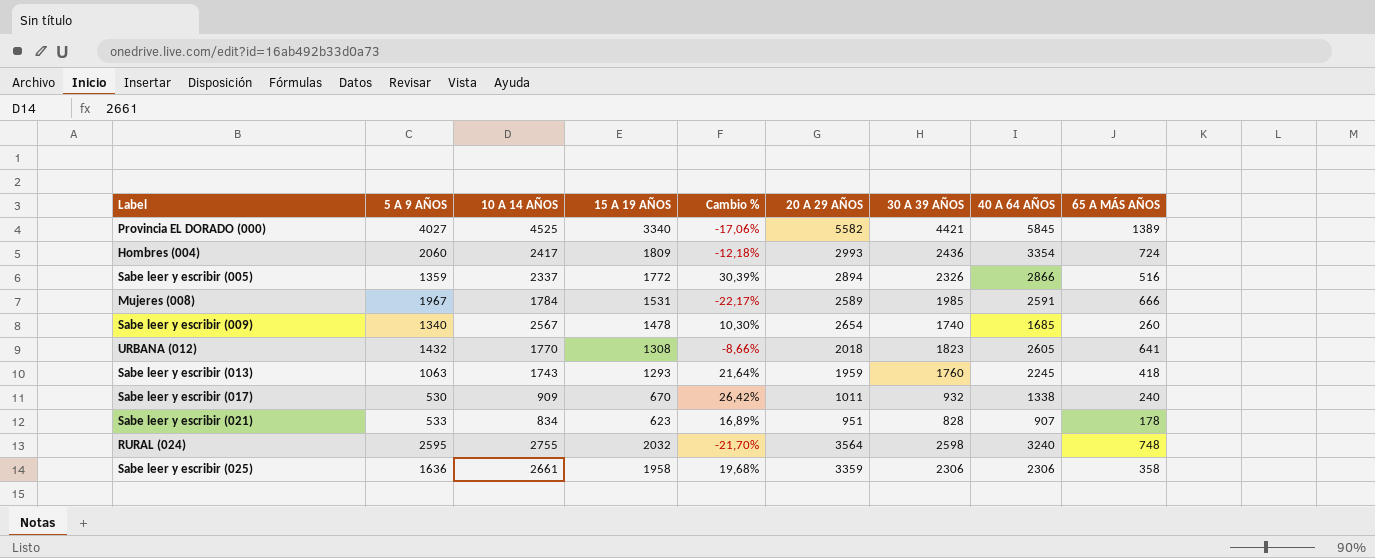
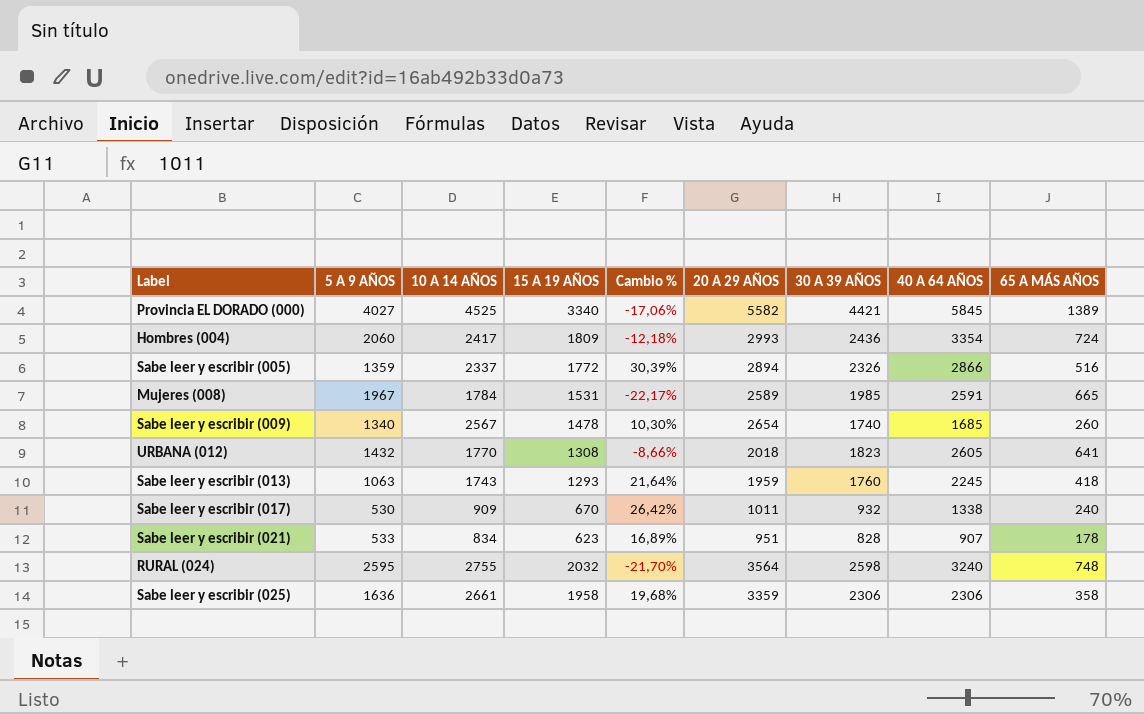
Mujeres (008) | 65 A MÁS AÑOS: 666 -> 665

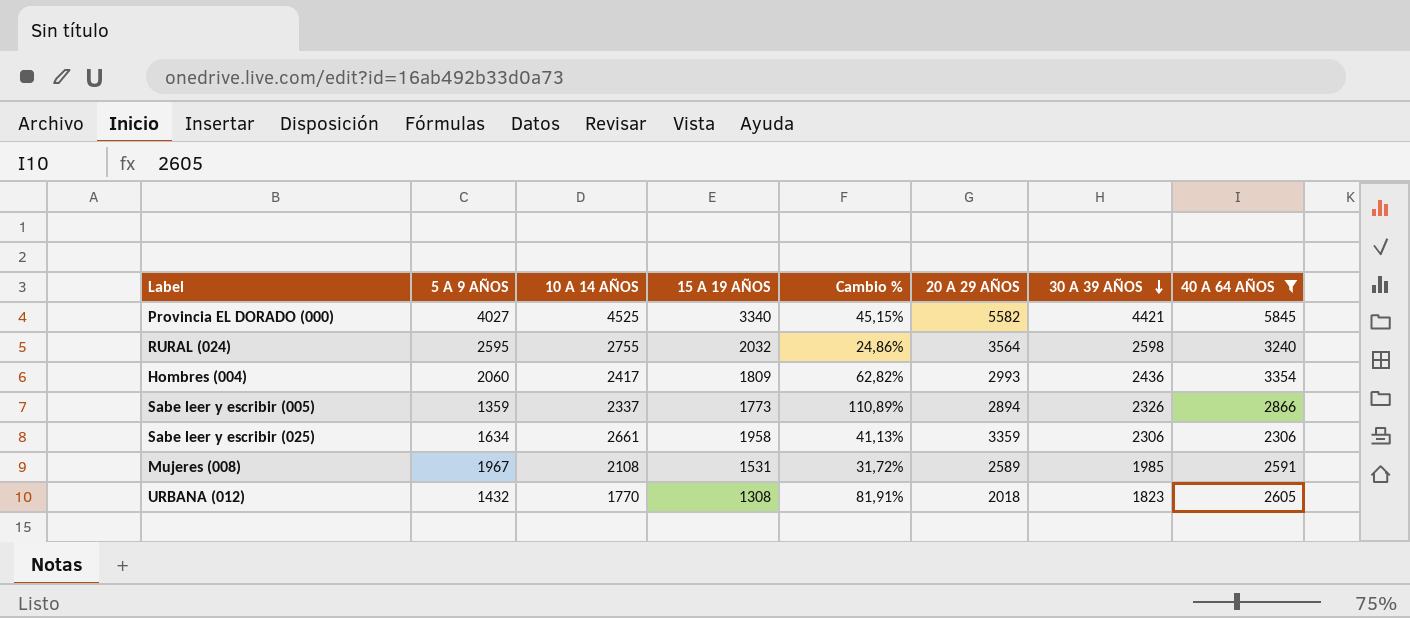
filter: none -> 40 A 64 AÑOS >= 2306
row order: none -> 30 A 39 AÑOS descending
column 65 A MÁS AÑOS | position: 9 -> none
column Cambio % | formula: ([15 A 19 AÑOS] - [5 A 9 AÑOS]) / [5 A 9 AÑOS] -> ([40 A 64 AÑOS] - [5 A 9 AÑOS]) / [5 A 9 AÑOS]
Sabe leer y escribir (005) | 15 A 19 AÑOS: 1772 -> 1773
Sabe leer y escribir (025) | 5 A 9 AÑOS: 1636 -> 1634
Mujeres (008) | 10 A 14 AÑOS: 1784 -> 2108

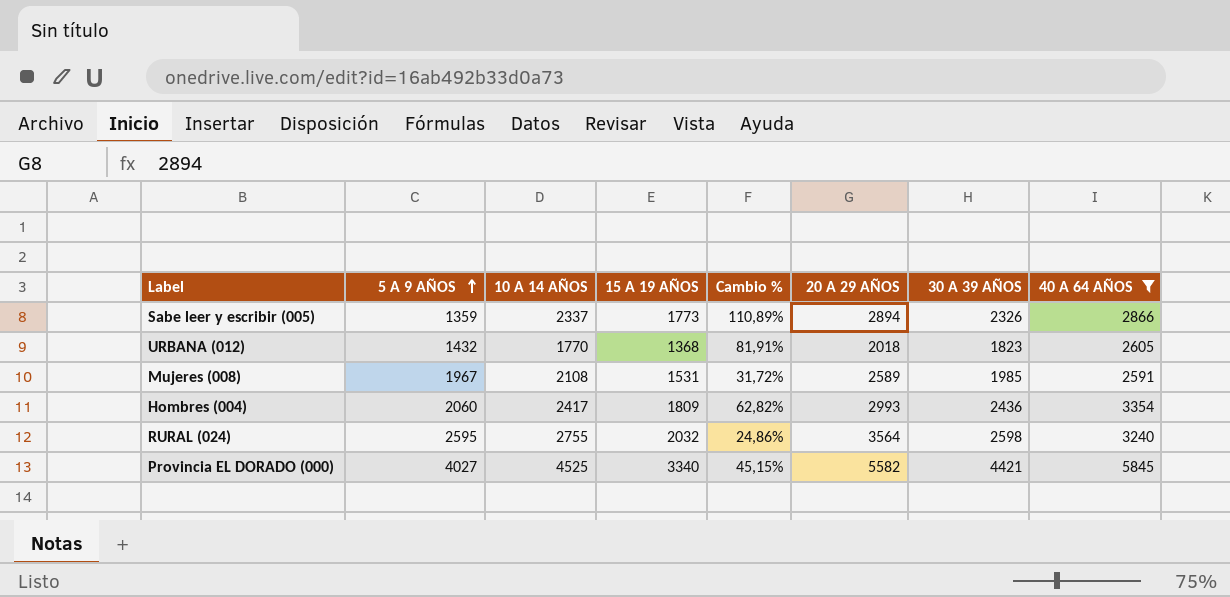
row order: 30 A 39 AÑOS descending -> 5 A 9 AÑOS ascending
row Sabe leer y escribir (025): 1634 | 2661 | 1958 | 41,13% | 3359 | 2306 | 2306 -> none
URBANA (012) | 15 A 19 AÑOS: 1308 -> 1368

